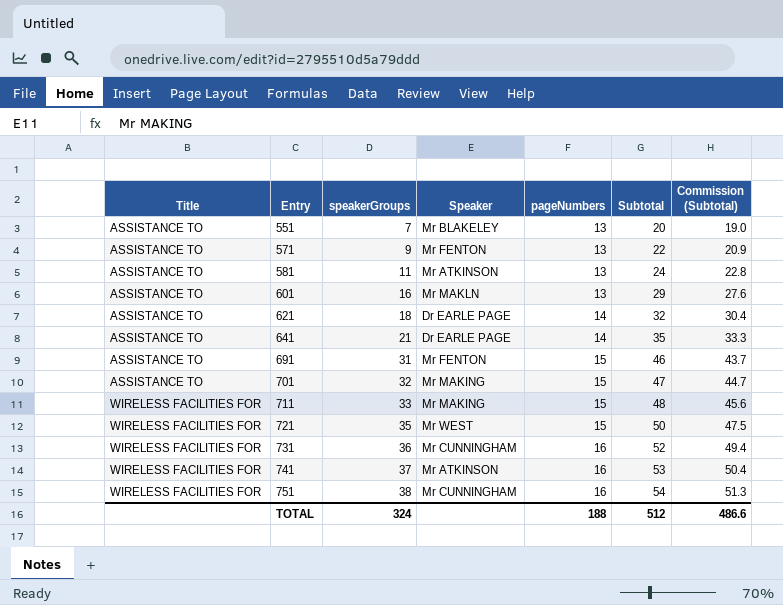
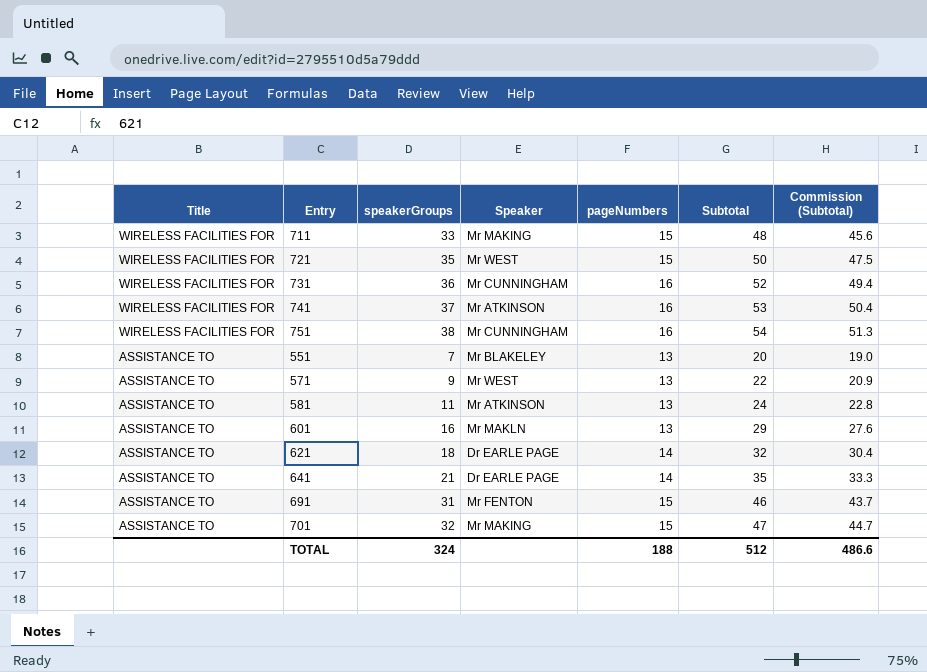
row order: Title ascending -> Title descending
571 | Speaker: Mr FENTON -> Mr WEST

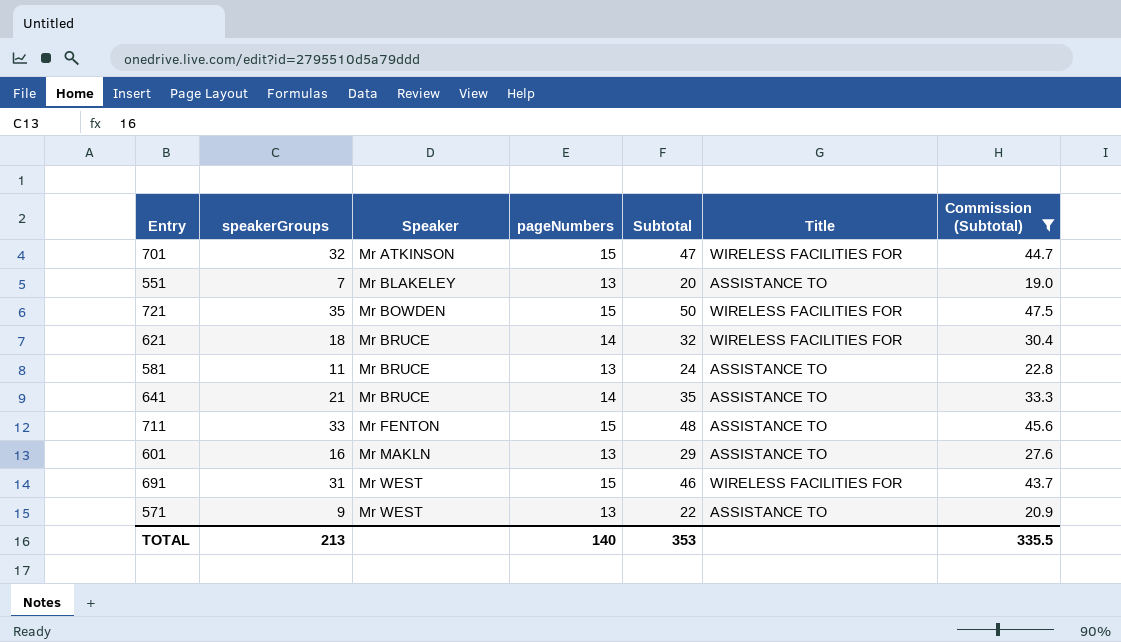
filter: none -> Commission (Subtotal) <= 47.5
row order: Title descending -> Speaker ascending
column Title | position: 1 -> 6
701 | Speaker: Mr MAKING -> Mr ATKINSON
701 | Title: ASSISTANCE TO -> WIRELESS FACILITIES FOR
721 | Speaker: Mr WEST -> Mr BOWDEN
621 | Speaker: Dr EARLE PAGE -> Mr BRUCE
621 | Title: ASSISTANCE TO -> WIRELESS FACILITIES FOR
581 | Speaker: Mr ATKINSON -> Mr BRUCE
641 | Speaker: Dr EARLE PAGE -> Mr BRUCE
711 | Speaker: Mr MAKING -> Mr FENTON
711 | Title: WIRELESS FACILITIES FOR -> ASSISTANCE TO
691 | Speaker: Mr FENTON -> Mr WEST
691 | Title: ASSISTANCE TO -> WIRELESS FACILITIES FOR
TOTAL | speakerGroups: 324 -> 213
TOTAL | pageNumbers: 188 -> 140
TOTAL | Subtotal: 512 -> 353
TOTAL | Commission (Subtotal): 486.6 -> 335.5

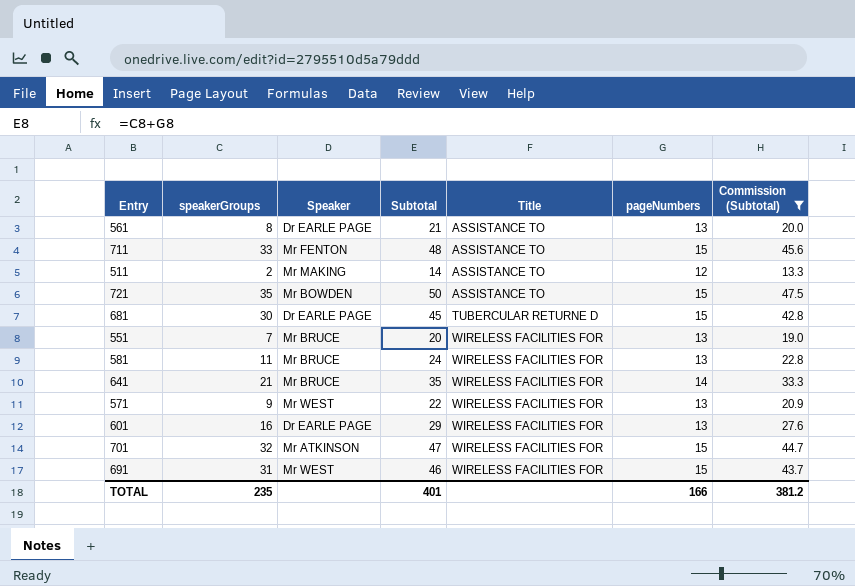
row order: Speaker ascending -> Title ascending
column pageNumbers | position: 4 -> 6
row 621: 18 | Mr BRUCE | 14 | 32 | WIRELESS FACILITIES FOR | 30.4 -> none
row 561: none -> 8 | Dr EARLE PAGE | 21 | ASSISTANCE TO | 13 | 20.0
row 511: none -> 2 | Mr MAKING | 14 | ASSISTANCE TO | 12 | 13.3
721 | Title: WIRELESS FACILITIES FOR -> ASSISTANCE TO
row 681: none -> 30 | Dr EARLE PAGE | 45 | TUBERCULAR RETURNE D | 15 | 42.8
551 | Speaker: Mr BLAKELEY -> Mr BRUCE
551 | Title: ASSISTANCE TO -> WIRELESS FACILITIES FOR
581 | Title: ASSISTANCE TO -> WIRELESS FACILITIES FOR
641 | Title: ASSISTANCE TO -> WIRELESS FACILITIES FOR
571 | Title: ASSISTANCE TO -> WIRELESS FACILITIES FOR
601 | Speaker: Mr MAKLN -> Dr EARLE PAGE
601 | Title: ASSISTANCE TO -> WIRELESS FACILITIES FOR
TOTAL | speakerGroups: 213 -> 235
TOTAL | Subtotal: 353 -> 401
TOTAL | pageNumbers: 140 -> 166
TOTAL | Commission (Subtotal): 335.5 -> 381.2

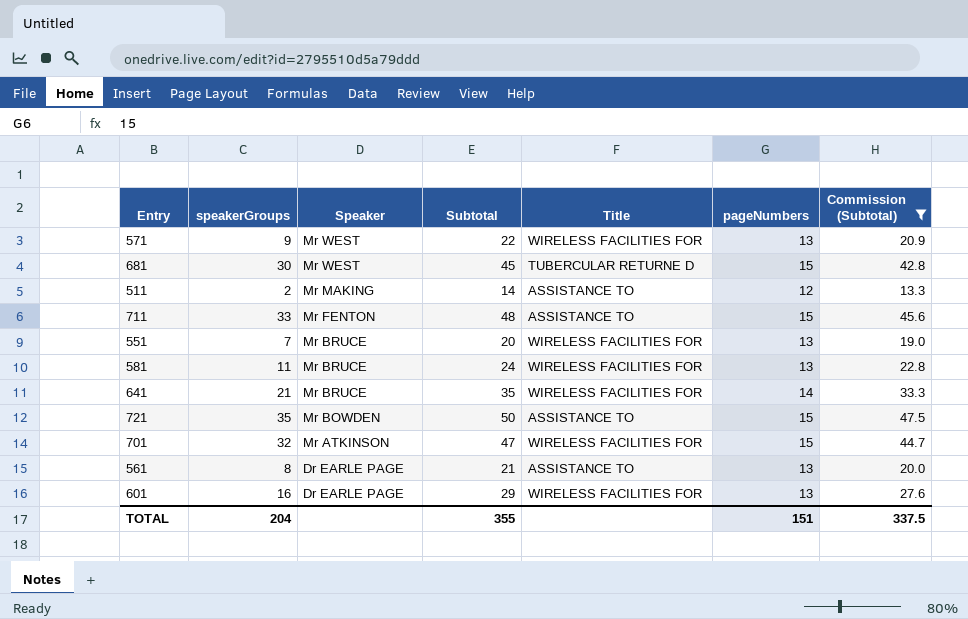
row order: Title ascending -> Speaker descending
row 691: 31 | Mr WEST | 46 | WIRELESS FACILITIES FOR | 15 | 43.7 -> none
681 | Speaker: Dr EARLE PAGE -> Mr WEST
TOTAL | speakerGroups: 235 -> 204
TOTAL | Subtotal: 401 -> 355
TOTAL | pageNumbers: 166 -> 151
TOTAL | Commission (Subtotal): 381.2 -> 337.5

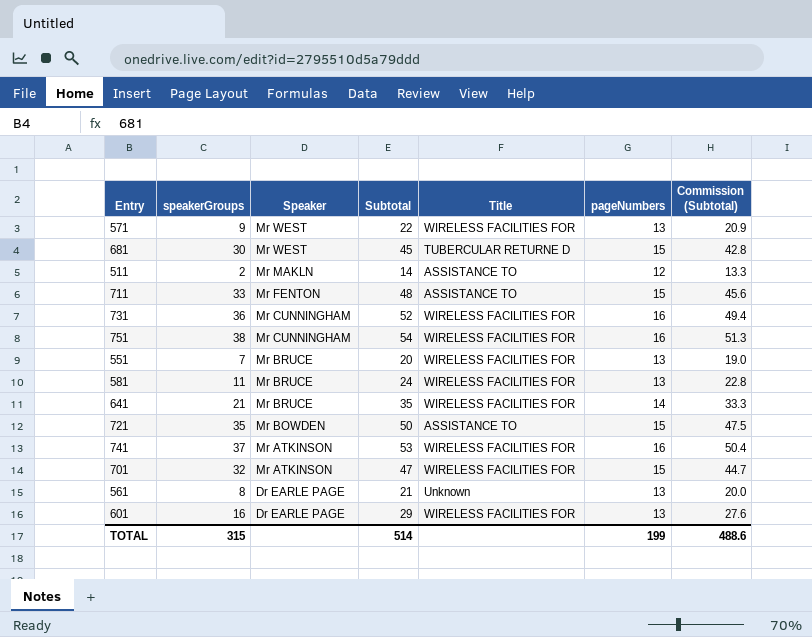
filter: Commission (Subtotal) <= 47.5 -> none
511 | Speaker: Mr MAKING -> Mr MAKLN
561 | Title: ASSISTANCE TO -> Unknown
TOTAL | speakerGroups: 204 -> 315
TOTAL | Subtotal: 355 -> 514
TOTAL | pageNumbers: 151 -> 199
TOTAL | Commission (Subtotal): 337.5 -> 488.6

